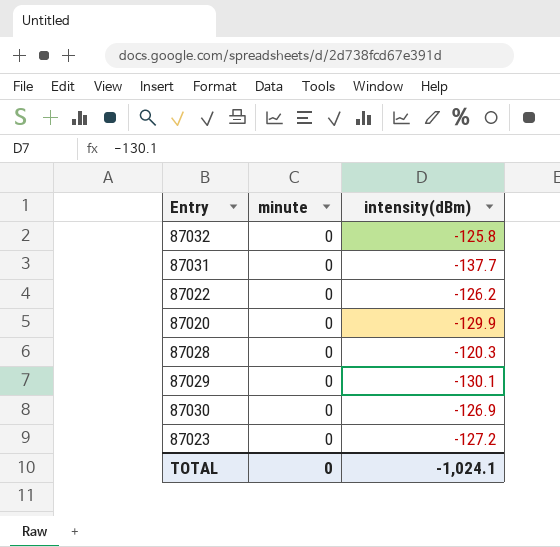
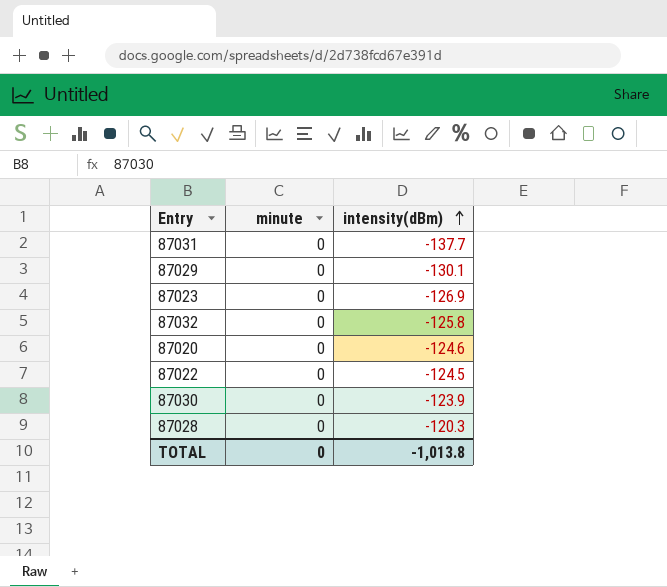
row order: none -> intensity(dBm) ascending
87023 | intensity(dBm): -127.2 -> -126.9
87020 | intensity(dBm): -129.9 -> -124.6
87022 | intensity(dBm): -126.2 -> -124.5
87030 | intensity(dBm): -126.9 -> -123.9
TOTAL | intensity(dBm): -1,024.1 -> -1,013.8

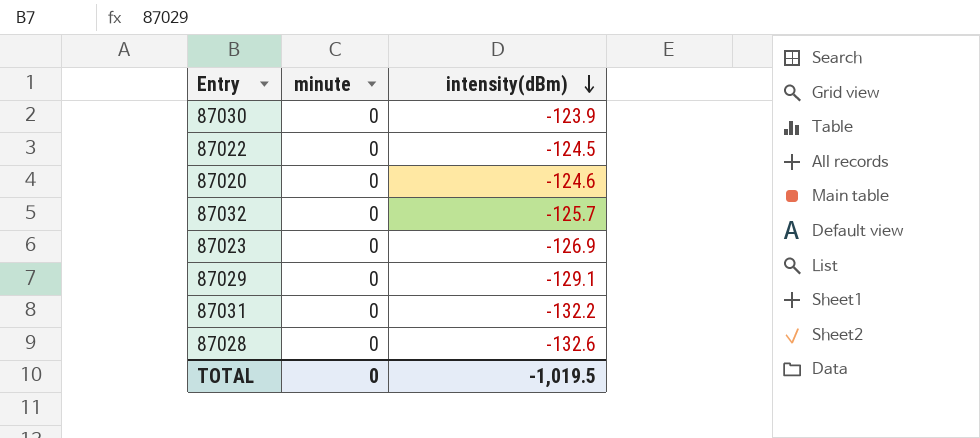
row order: intensity(dBm) ascending -> intensity(dBm) descending
87032 | intensity(dBm): -125.8 -> -125.7
87029 | intensity(dBm): -130.1 -> -129.1
87031 | intensity(dBm): -137.7 -> -132.2
87028 | intensity(dBm): -120.3 -> -132.6
TOTAL | intensity(dBm): -1,013.8 -> -1,019.5

